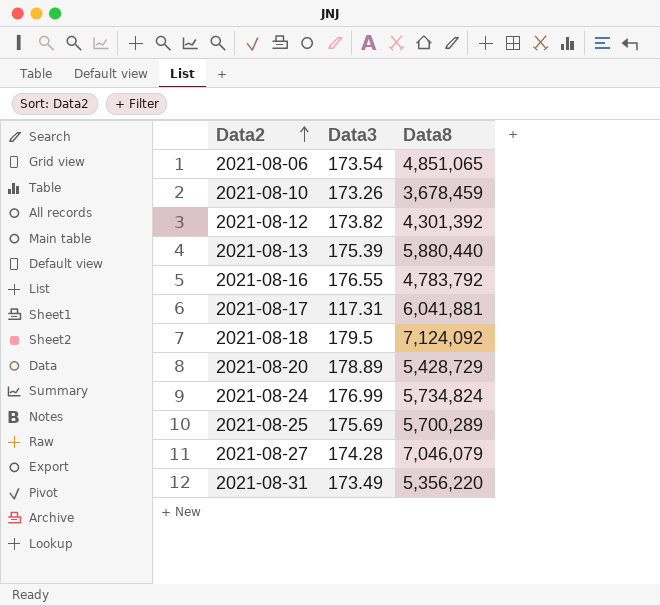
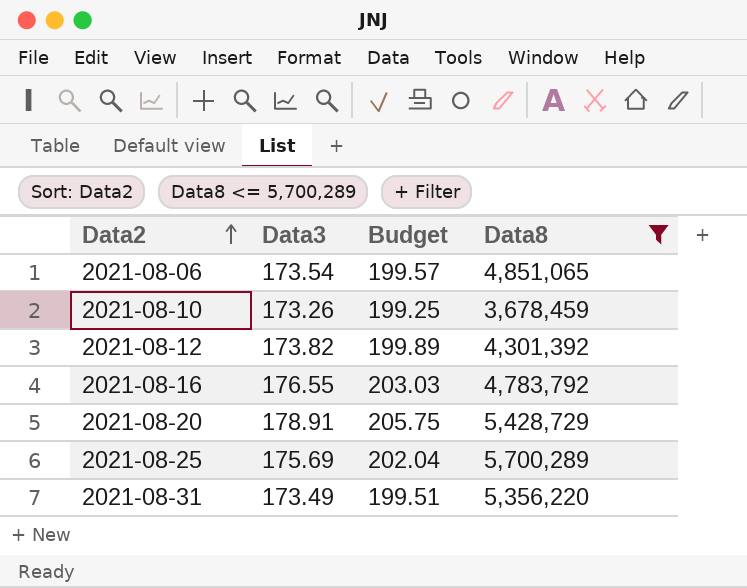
filter: none -> Data8 <= 5,700,289
column Budget | formula: none -> [Data3] * 1.15
2021-08-20 | Data3: 178.89 -> 178.91

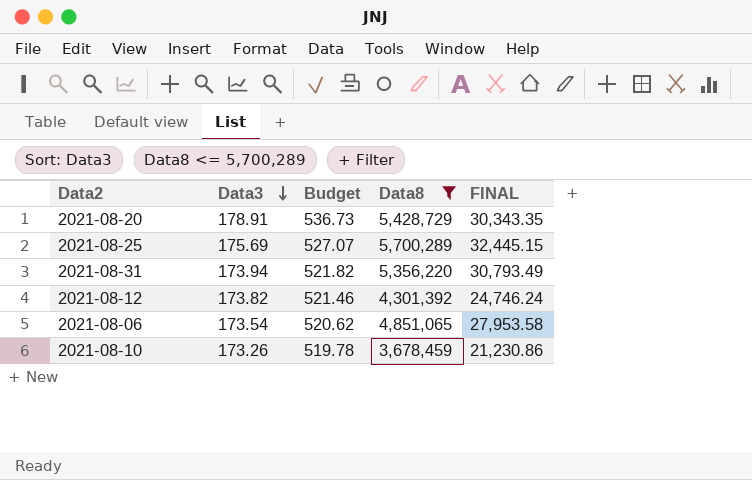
row order: Data2 ascending -> Data3 descending
column Budget | formula: [Data3] * 1.15 -> [Data3] * 3
column FINAL | formula: none -> [Data8] / [Data3]
row 2021-08-16: 176.55 | 203.03 | 4,783,792 -> none
2021-08-31 | Data3: 173.49 -> 173.94

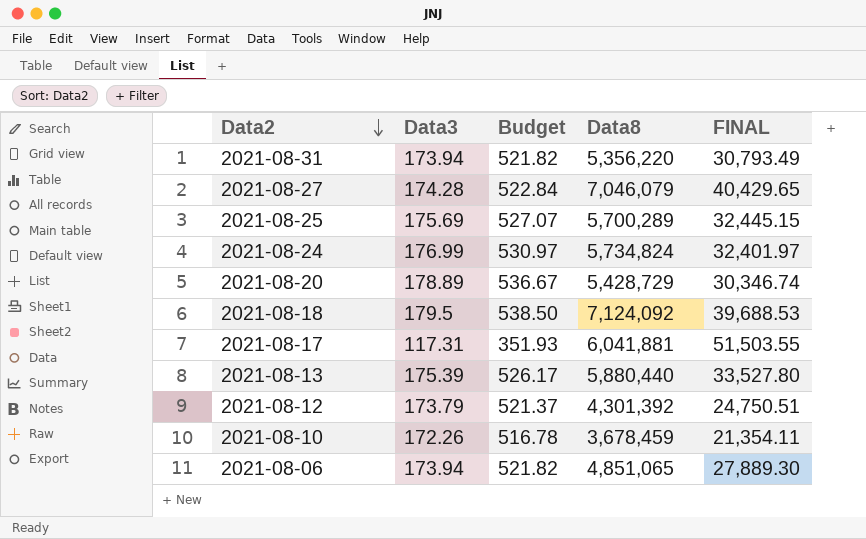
filter: Data8 <= 5,700,289 -> none
row order: Data3 descending -> Data2 descending
2021-08-20 | Data3: 178.91 -> 178.89
2021-08-20 | Budget: 536.73 -> 536.67
2021-08-20 | FINAL: 30,343.35 -> 30,346.74
2021-08-12 | Data3: 173.82 -> 173.79
2021-08-12 | Budget: 521.46 -> 521.37
2021-08-12 | FINAL: 24,746.24 -> 24,750.51
2021-08-10 | Data3: 173.26 -> 172.26
2021-08-10 | Budget: 519.78 -> 516.78
2021-08-10 | FINAL: 21,230.86 -> 21,354.11
2021-08-06 | Data3: 173.54 -> 173.94
2021-08-06 | Budget: 520.62 -> 521.82
2021-08-06 | FINAL: 27,953.58 -> 27,889.30

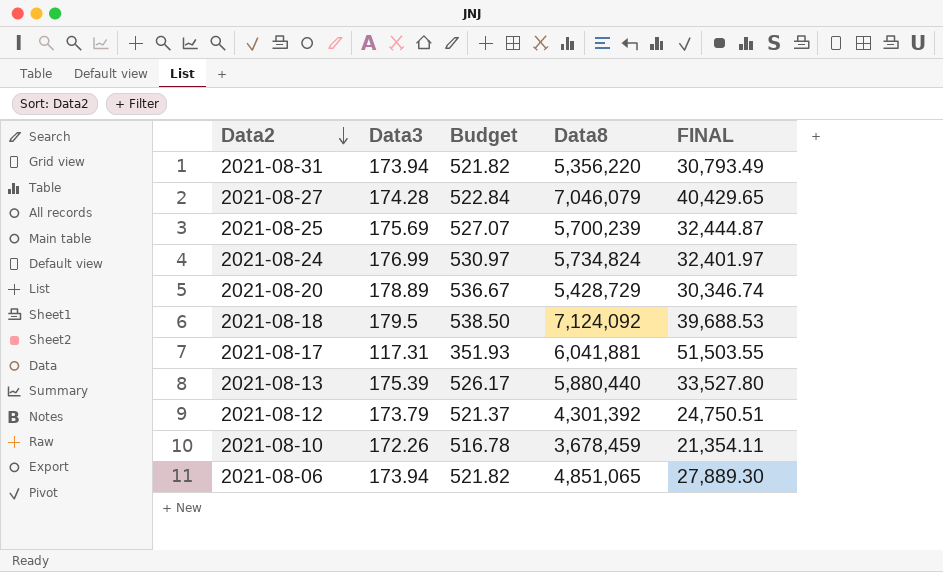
2021-08-25 | Data8: 5,700,289 -> 5,700,239
2021-08-25 | FINAL: 32,445.15 -> 32,444.87

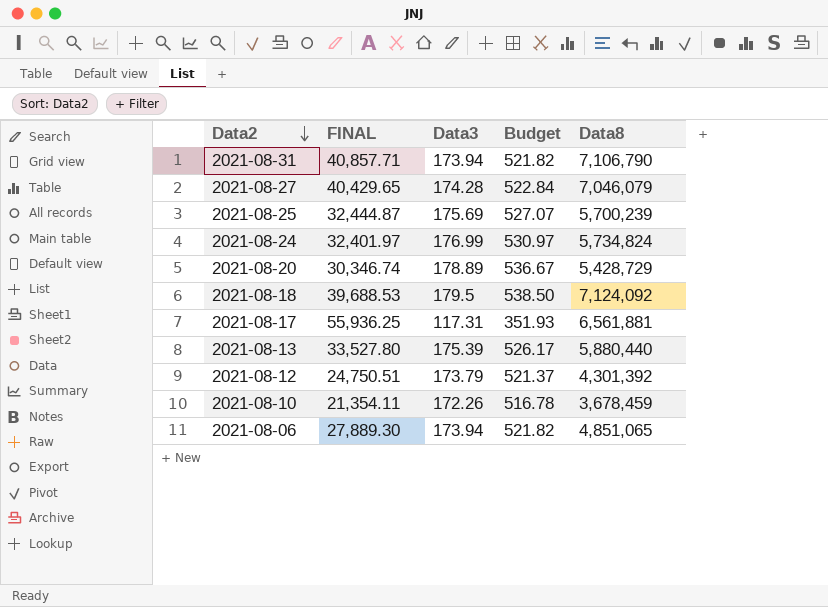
column FINAL | position: 5 -> 2
2021-08-31 | FINAL: 30,793.49 -> 40,857.71
2021-08-31 | Data8: 5,356,220 -> 7,106,790
2021-08-17 | FINAL: 51,503.55 -> 55,936.25
2021-08-17 | Data8: 6,041,881 -> 6,561,881

